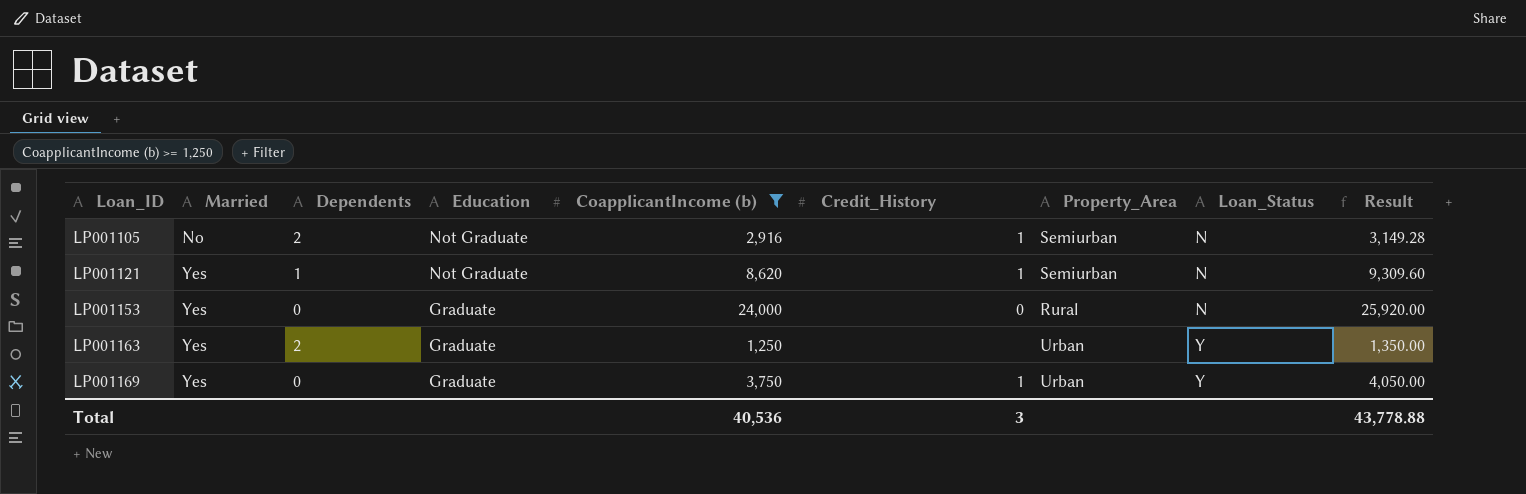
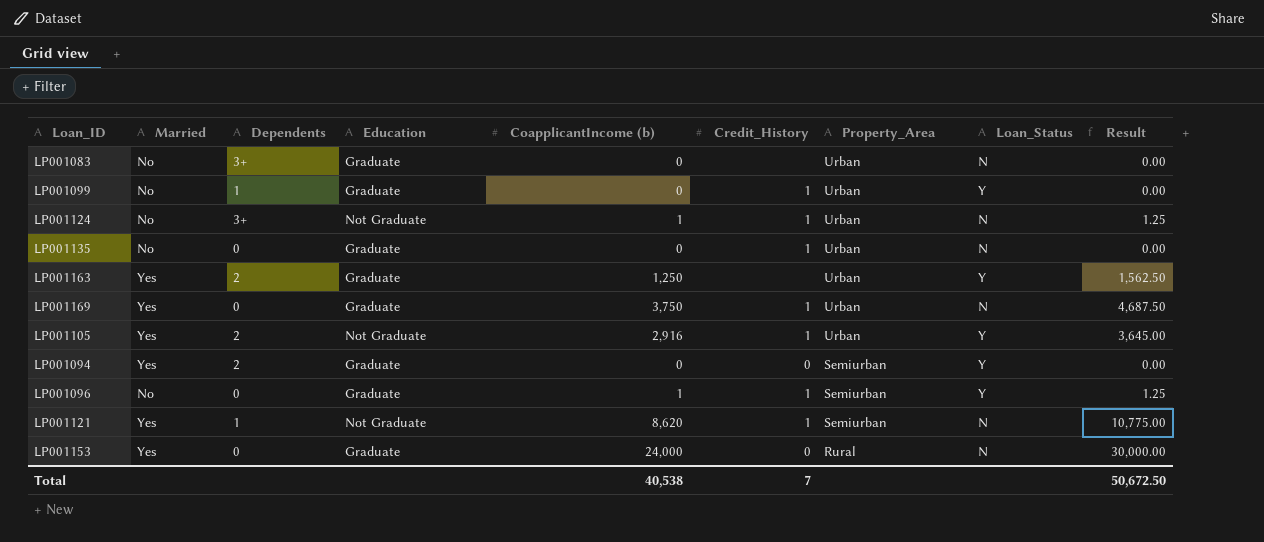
filter: CoapplicantIncome (b) >= 1,250 -> none
row order: Loan_ID ascending -> Property_Area descending
column Result | formula: [CoapplicantIncome (b)] * 1.08 -> [CoapplicantIncome (b)] * 1.25
LP001169 | Loan_Status: Y -> N
LP001105 | Married: No -> Yes
LP001105 | Property_Area: Semiurban -> Urban
LP001105 | Loan_Status: N -> Y
Total | CoapplicantIncome (b): 40,536 -> 40,538
Total | Credit_History: 3 -> 7
Total | Result: 43,778.88 -> 50,672.50

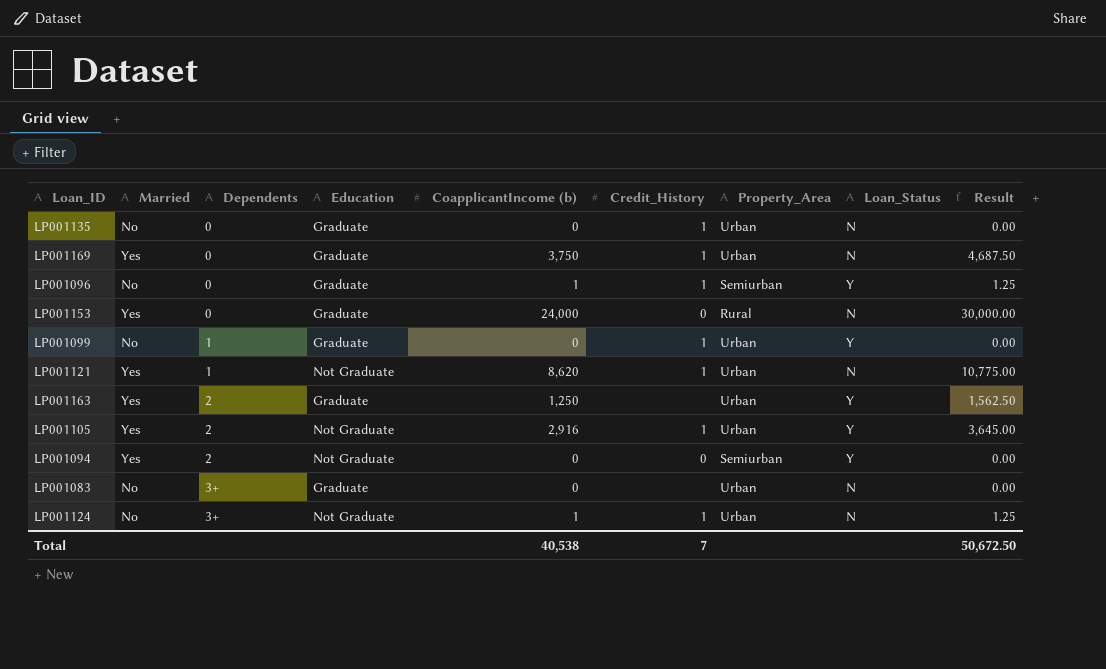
row order: Property_Area descending -> Dependents ascending
LP001121 | Property_Area: Semiurban -> Urban
LP001094 | Education: Graduate -> Not Graduate

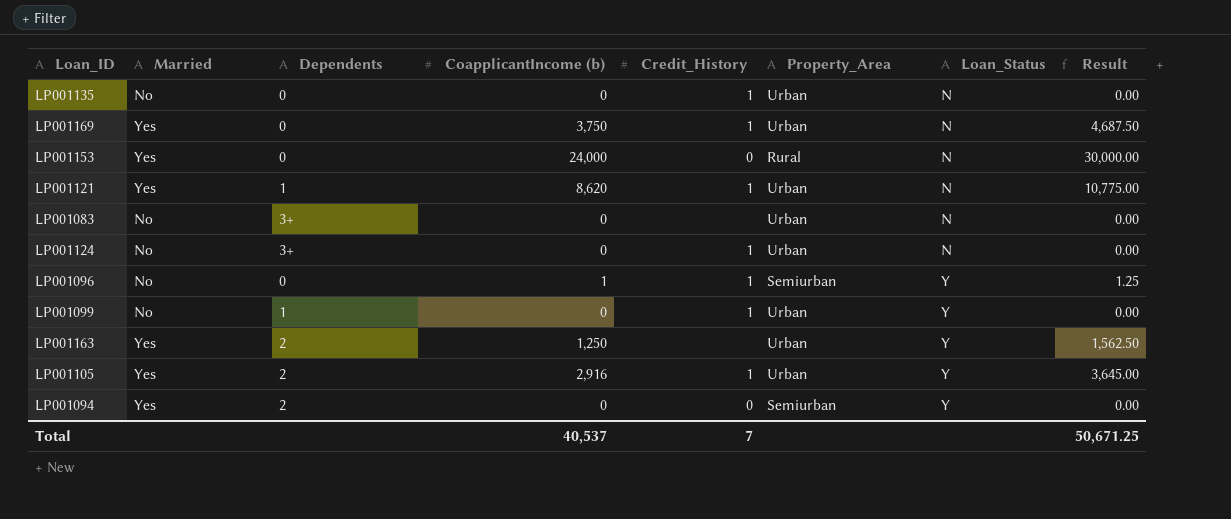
row order: Dependents ascending -> Loan_Status ascending
column Education | position: 4 -> none
LP001124 | CoapplicantIncome (b): 1 -> 0
LP001124 | Result: 1.25 -> 0.00
Total | CoapplicantIncome (b): 40,538 -> 40,537
Total | Result: 50,672.50 -> 50,671.25

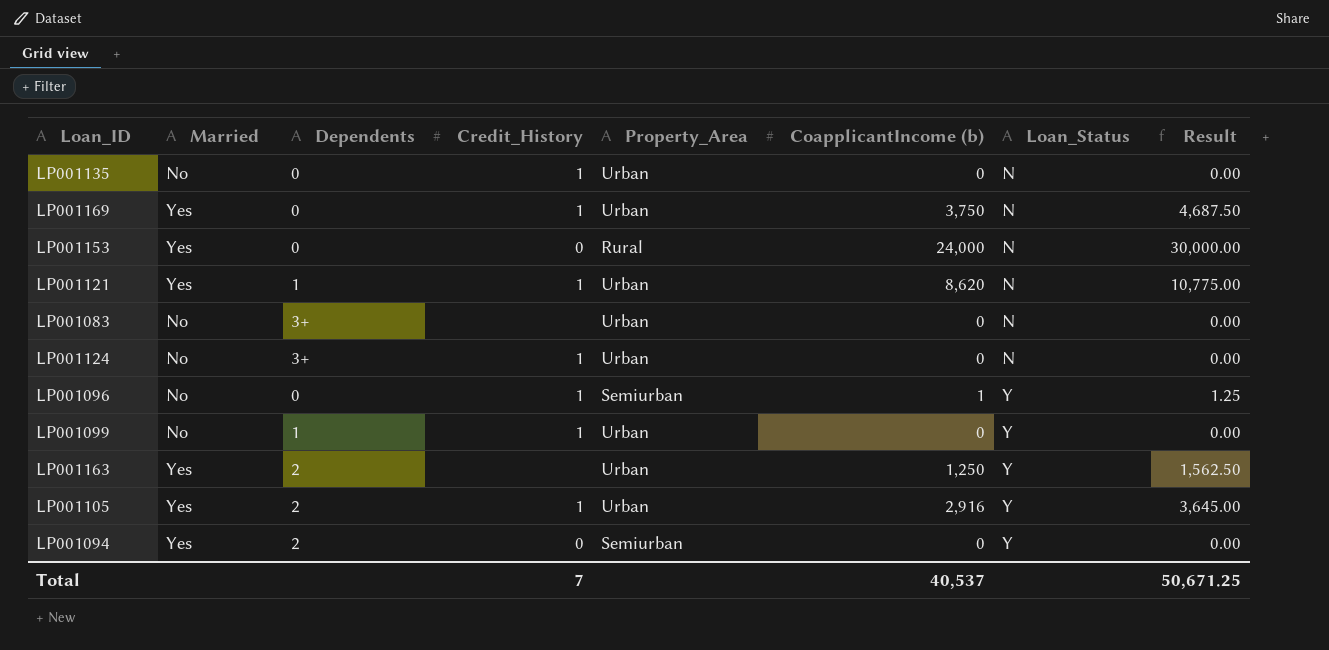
column CoapplicantIncome (b) | position: 4 -> 6

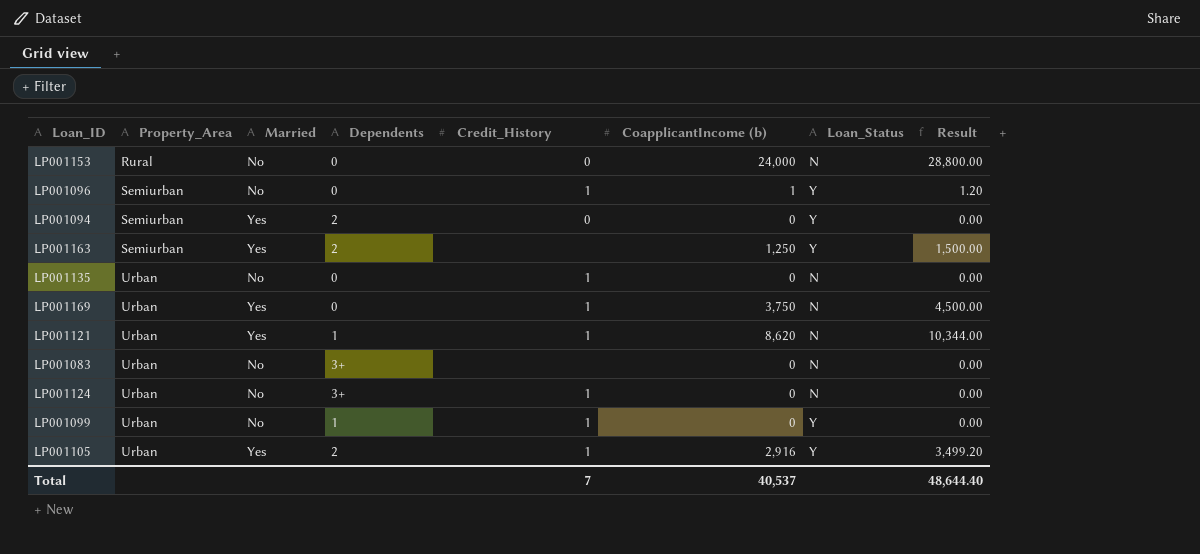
row order: Loan_Status ascending -> Property_Area ascending
column Property_Area | position: 5 -> 2
column Result | formula: [CoapplicantIncome (b)] * 1.25 -> [CoapplicantIncome (b)] * 1.2
LP001153 | Married: Yes -> No
LP001163 | Property_Area: Urban -> Semiurban
Total | Result: 50,671.25 -> 48,644.40

